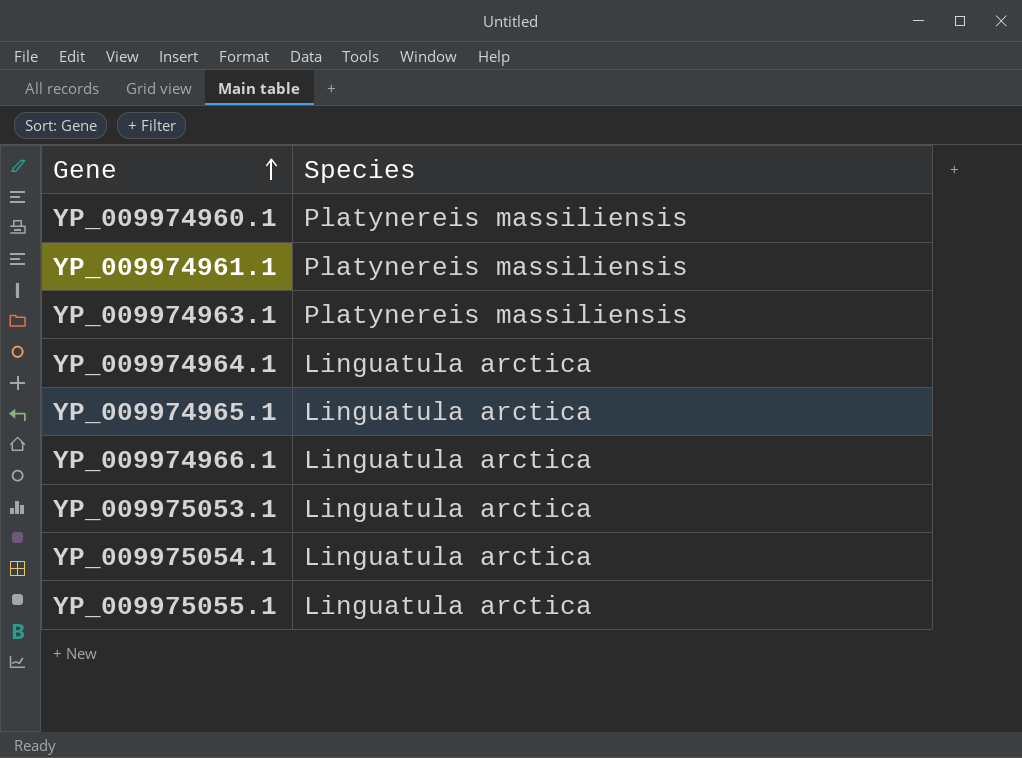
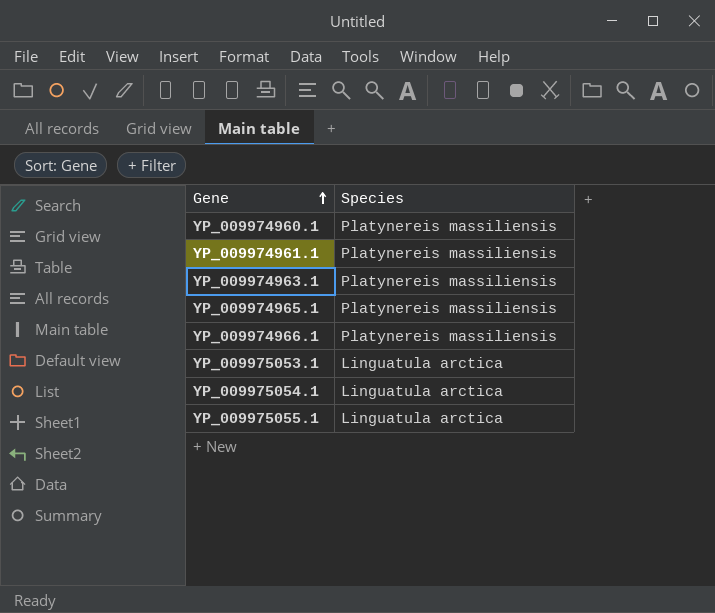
row YP_009974964.1: Linguatula arctica -> none
YP_009974965.1 | Species: Linguatula arctica -> Platynereis massiliensis
YP_009974966.1 | Species: Linguatula arctica -> Platynereis massiliensis

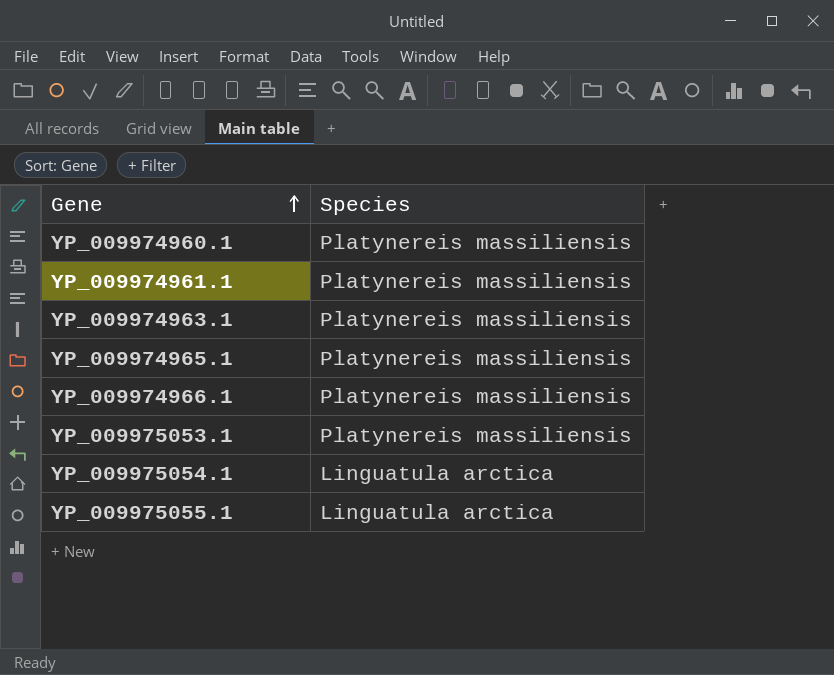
YP_009975053.1 | Species: Linguatula arctica -> Platynereis massiliensis

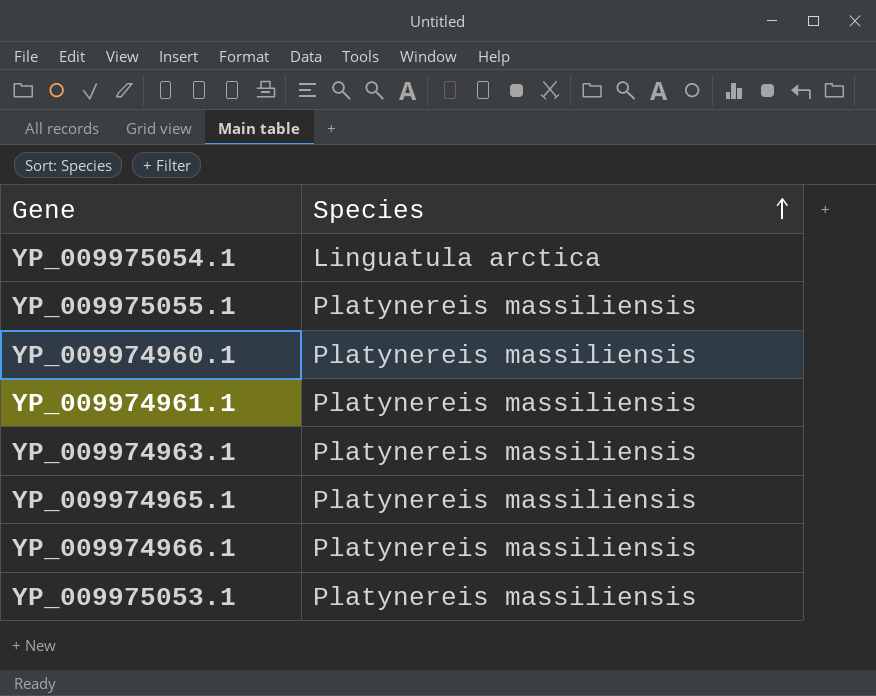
row order: Gene ascending -> Species ascending
YP_009975055.1 | Species: Linguatula arctica -> Platynereis massiliensis

